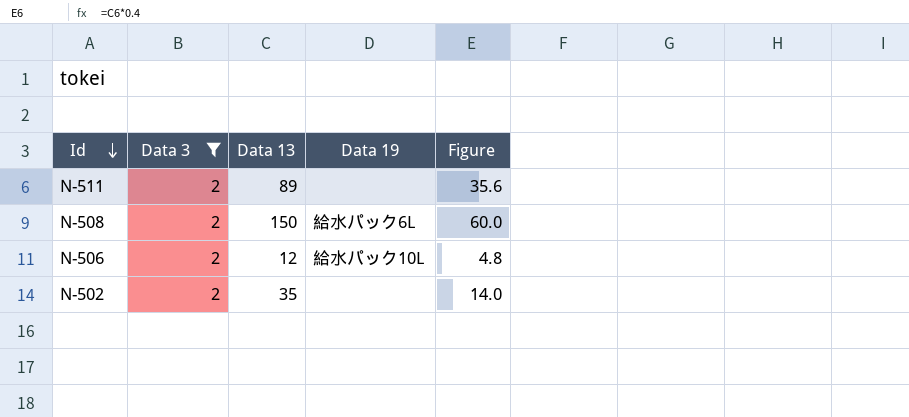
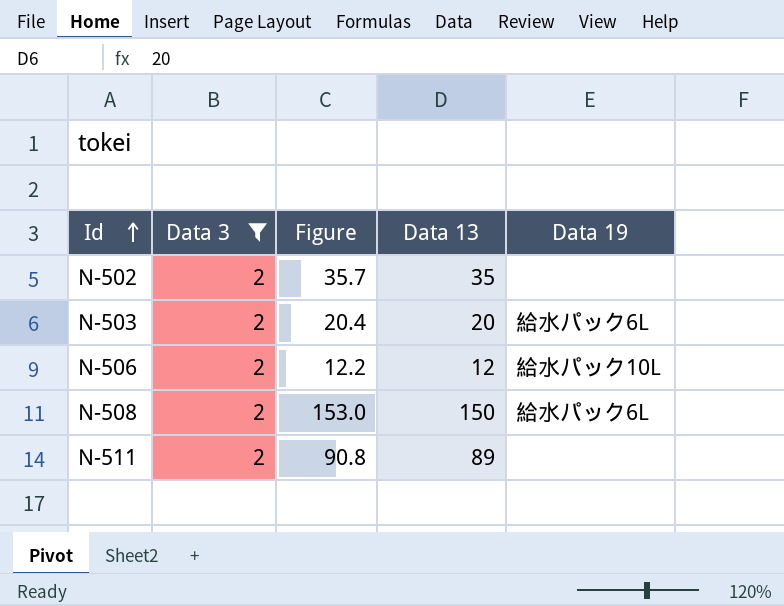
row order: Id descending -> Id ascending
column Figure | formula: [Data 13] * 0.4 -> [Data 13] * 1.02
column Figure | position: 5 -> 3
row N-503: none -> 2 | 20.4 | 20 | 給水パック6L

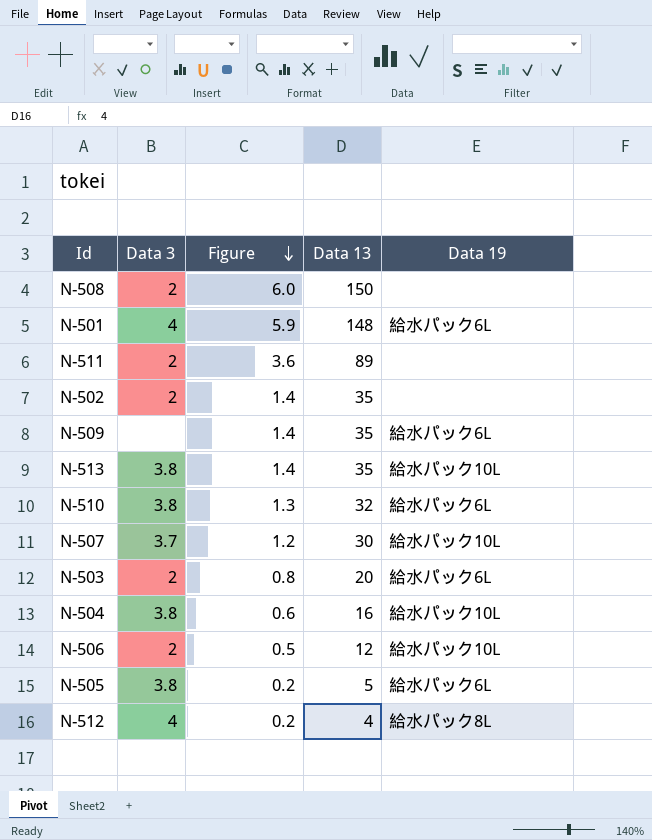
filter: Data 3 = 2 -> none
row order: Id ascending -> Figure descending
column Figure | formula: [Data 13] * 1.02 -> [Data 13] * 0.04
N-508 | Data 19: 給水パック6L -> none

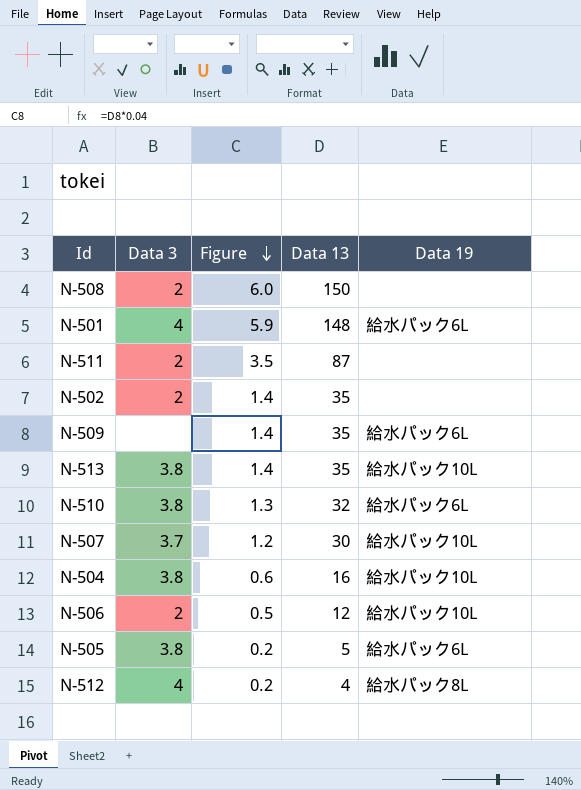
row N-503: 2 | 0.8 | 20 | 給水パック6L -> none
N-511 | Figure: 3.6 -> 3.5
N-511 | Data 13: 89 -> 87

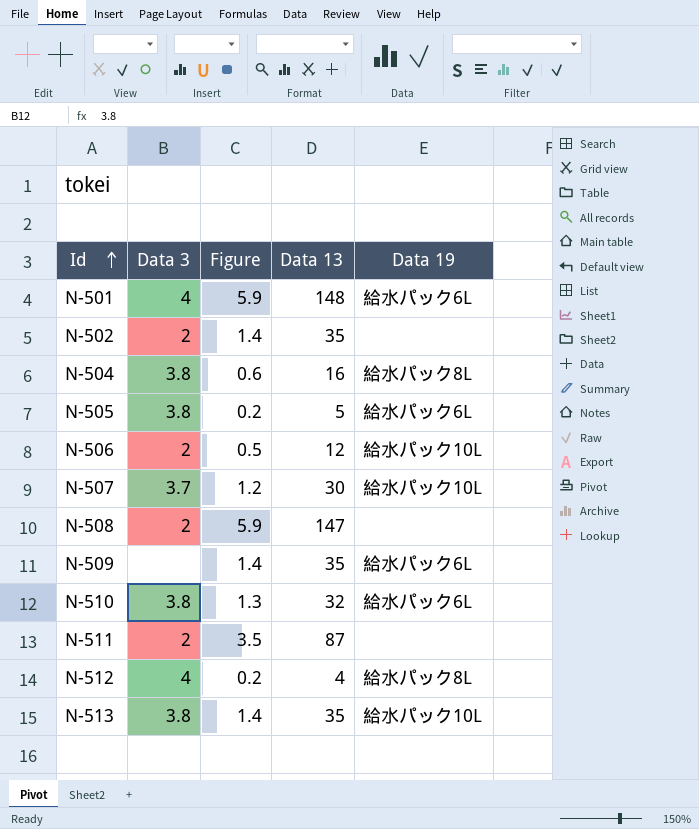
row order: Figure descending -> Id ascending
N-504 | Data 19: 給水パック10L -> 給水パック8L
N-508 | Figure: 6.0 -> 5.9
N-508 | Data 13: 150 -> 147

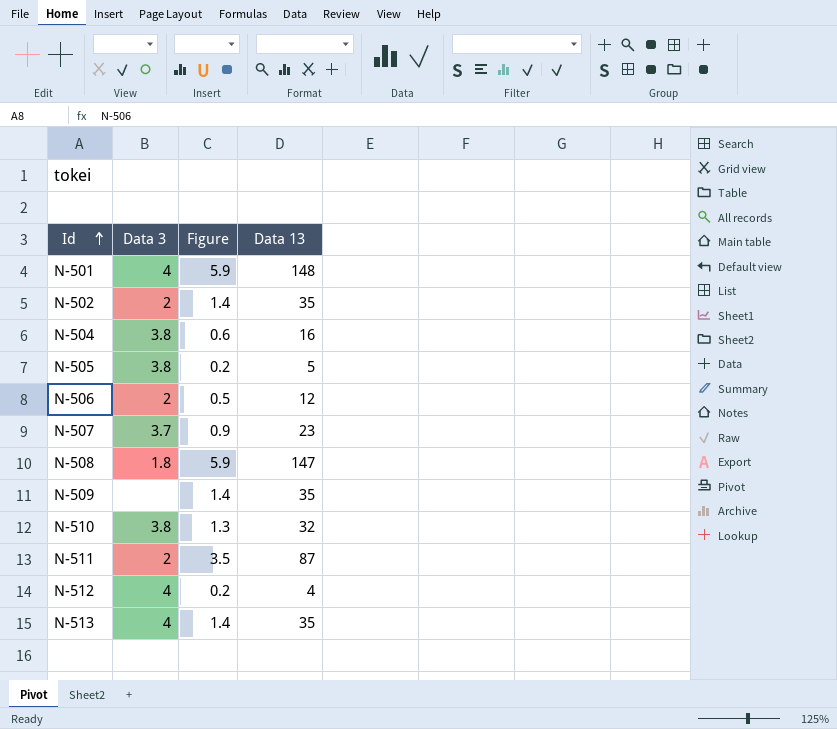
column Data 19 | position: 5 -> none
N-507 | Figure: 1.2 -> 0.9
N-507 | Data 13: 30 -> 23
N-508 | Data 3: 2 -> 1.8
N-513 | Data 3: 3.8 -> 4

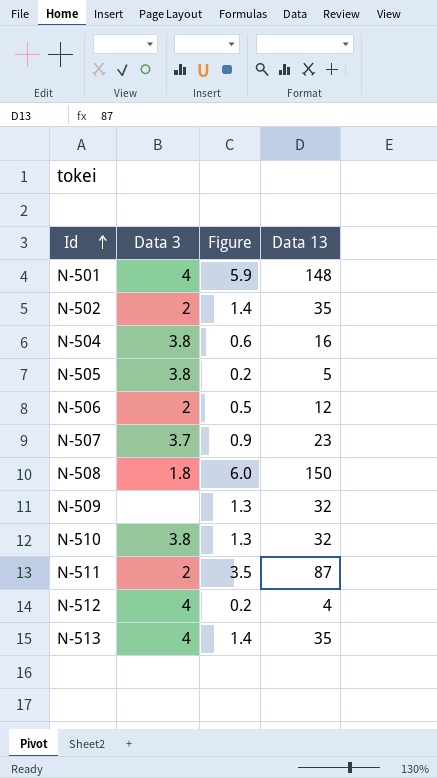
N-508 | Figure: 5.9 -> 6.0
N-508 | Data 13: 147 -> 150
N-509 | Figure: 1.4 -> 1.3
N-509 | Data 13: 35 -> 32

